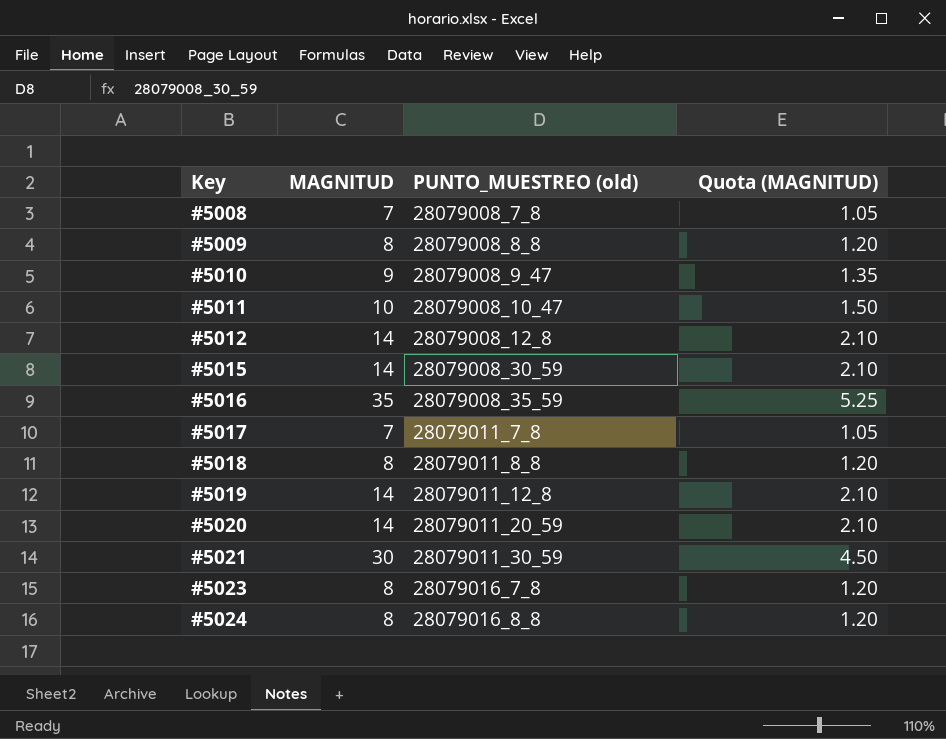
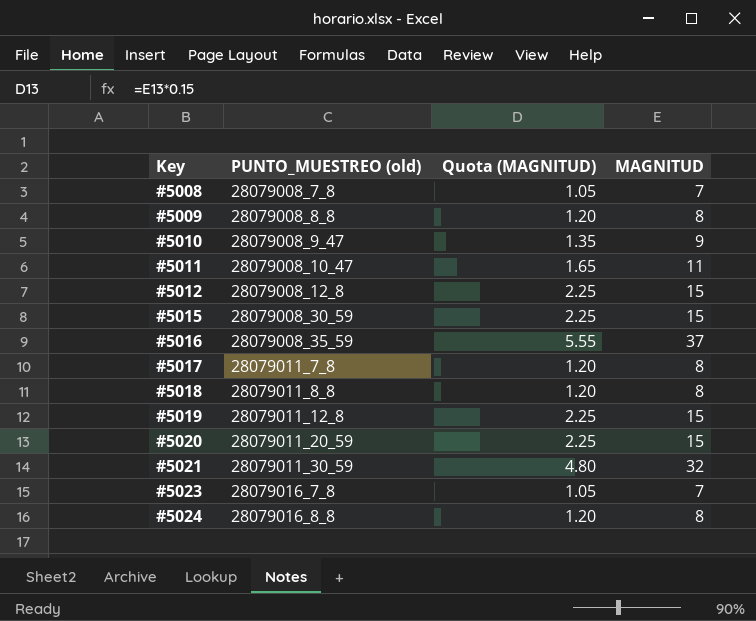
column MAGNITUD | position: 2 -> 4
#5011 | Quota (MAGNITUD): 1.50 -> 1.65
#5011 | MAGNITUD: 10 -> 11
#5012 | Quota (MAGNITUD): 2.10 -> 2.25
#5012 | MAGNITUD: 14 -> 15
#5015 | Quota (MAGNITUD): 2.10 -> 2.25
#5015 | MAGNITUD: 14 -> 15
#5016 | Quota (MAGNITUD): 5.25 -> 5.55
#5016 | MAGNITUD: 35 -> 37
#5017 | Quota (MAGNITUD): 1.05 -> 1.20
#5017 | MAGNITUD: 7 -> 8
#5019 | Quota (MAGNITUD): 2.10 -> 2.25
#5019 | MAGNITUD: 14 -> 15
#5020 | Quota (MAGNITUD): 2.10 -> 2.25
#5020 | MAGNITUD: 14 -> 15
#5021 | Quota (MAGNITUD): 4.50 -> 4.80
#5021 | MAGNITUD: 30 -> 32
#5023 | Quota (MAGNITUD): 1.20 -> 1.05
#5023 | MAGNITUD: 8 -> 7

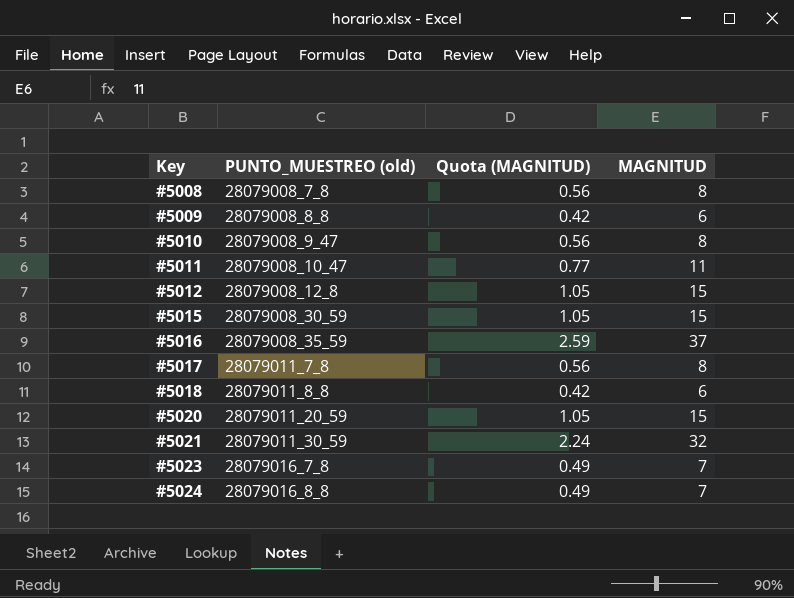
column Quota (MAGNITUD) | formula: [MAGNITUD] * 0.15 -> [MAGNITUD] * 0.07
row #5019: 28079011_12_8 | 2.25 | 15 -> none
#5008 | MAGNITUD: 7 -> 8
#5009 | MAGNITUD: 8 -> 6
#5010 | MAGNITUD: 9 -> 8
#5018 | MAGNITUD: 8 -> 6
#5024 | MAGNITUD: 8 -> 7

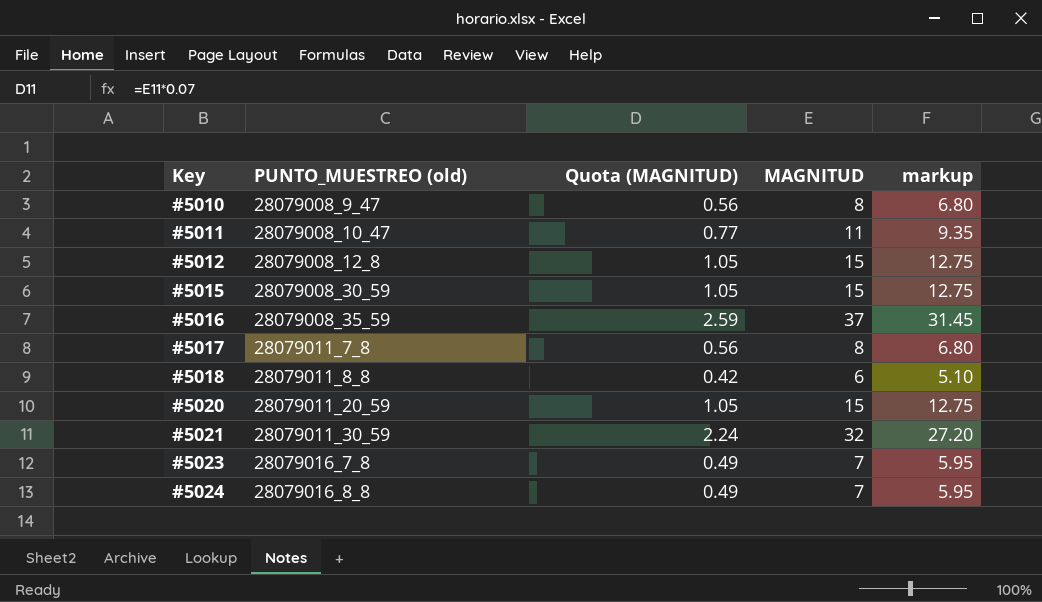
column markup | formula: none -> [MAGNITUD] * 0.85
row #5008: 28079008_7_8 | 0.56 | 8 -> none
row #5009: 28079008_8_8 | 0.42 | 6 -> none

